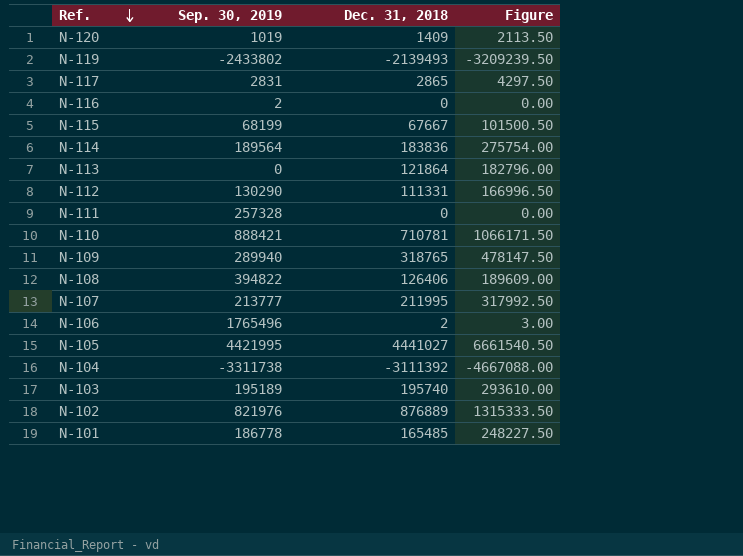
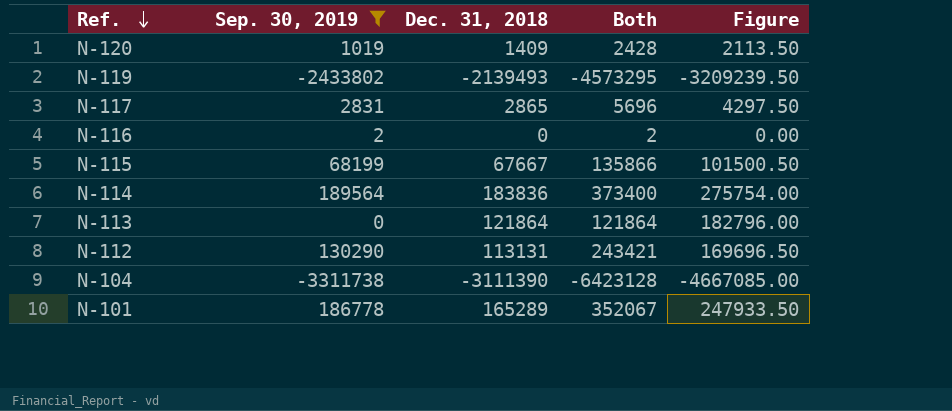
filter: none -> Sep. 30, 2019 <= 189564
column Both | formula: none -> [Sep. 30, 2019] + [Dec. 31, 2018]
N-112 | Dec. 31, 2018: 111331 -> 113131
N-112 | Figure: 166996.50 -> 169696.50
N-104 | Dec. 31, 2018: -3111392 -> -3111390
N-104 | Figure: -4667088.00 -> -4667085.00
N-101 | Dec. 31, 2018: 165485 -> 165289
N-101 | Figure: 248227.50 -> 247933.50

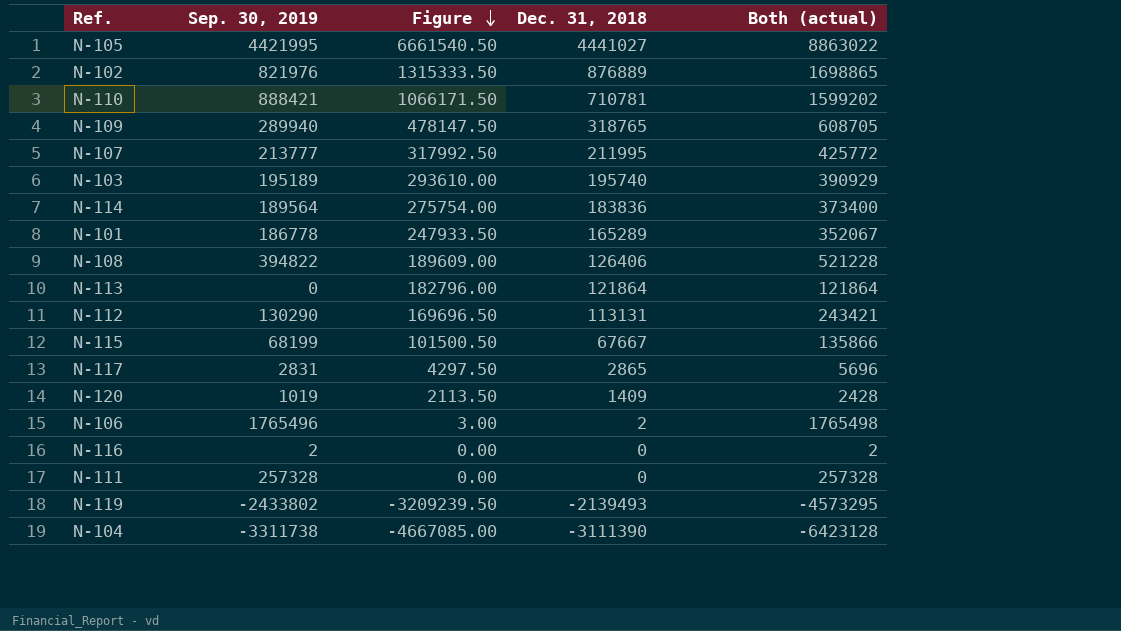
filter: Sep. 30, 2019 <= 189564 -> none
row order: Ref. descending -> Figure descending
column Figure | position: 5 -> 3
column name: Both -> Both (actual)

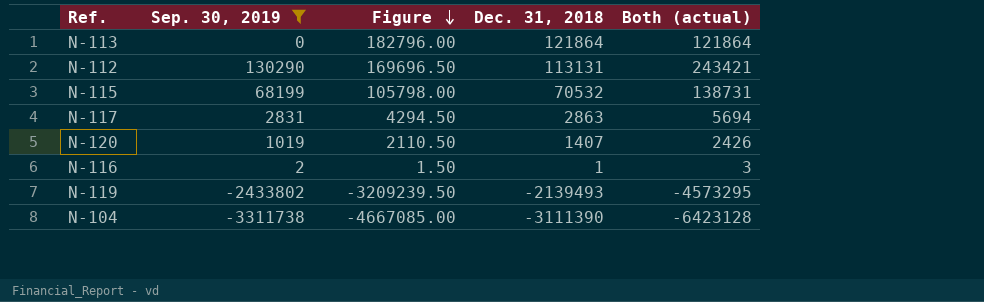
filter: none -> Sep. 30, 2019 <= 130290
N-115 | Figure: 101500.50 -> 105798.00
N-115 | Dec. 31, 2018: 67667 -> 70532
N-115 | Both (actual): 135866 -> 138731
N-117 | Figure: 4297.50 -> 4294.50
N-117 | Dec. 31, 2018: 2865 -> 2863
N-117 | Both (actual): 5696 -> 5694
N-120 | Figure: 2113.50 -> 2110.50
N-120 | Dec. 31, 2018: 1409 -> 1407
N-120 | Both (actual): 2428 -> 2426
N-116 | Figure: 0.00 -> 1.50
N-116 | Dec. 31, 2018: 0 -> 1
N-116 | Both (actual): 2 -> 3

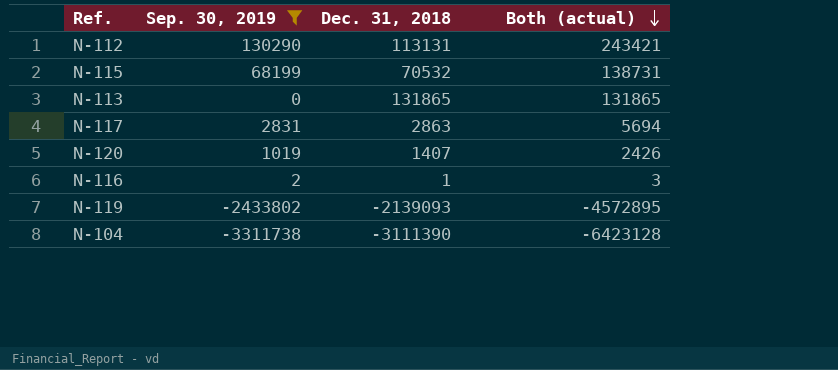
row order: Figure descending -> Both (actual) descending
column Figure | formula: [Dec. 31, 2018] * 1.5 -> none
N-113 | Dec. 31, 2018: 121864 -> 131865
N-113 | Both (actual): 121864 -> 131865
N-119 | Dec. 31, 2018: -2139493 -> -2139093
N-119 | Both (actual): -4573295 -> -4572895

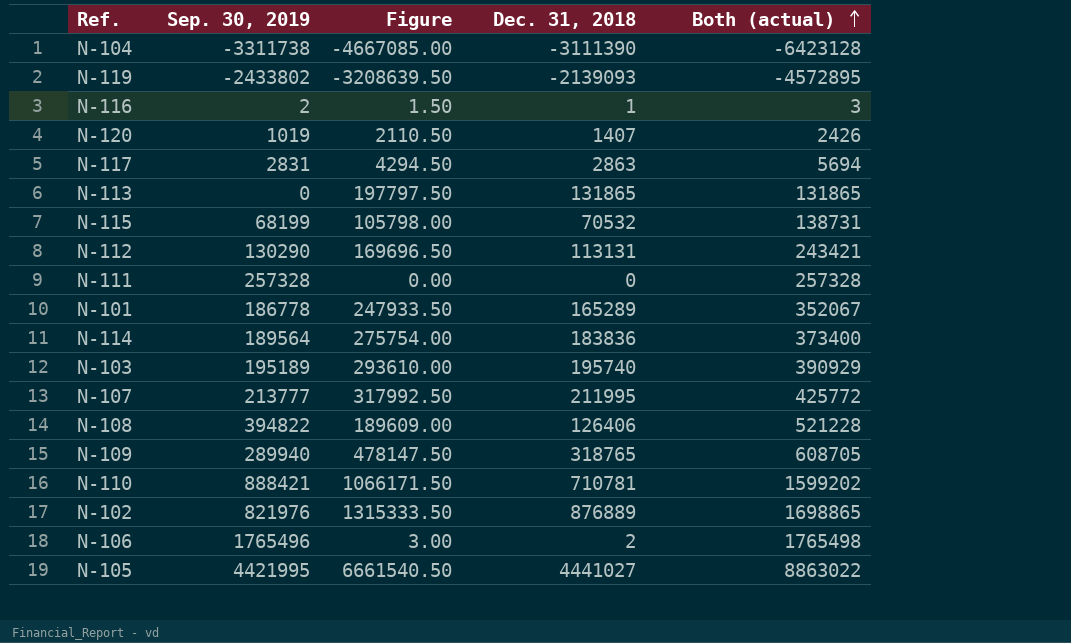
filter: Sep. 30, 2019 <= 130290 -> none
row order: Both (actual) descending -> Both (actual) ascending
column Figure | formula: none -> [Dec. 31, 2018] * 1.5

